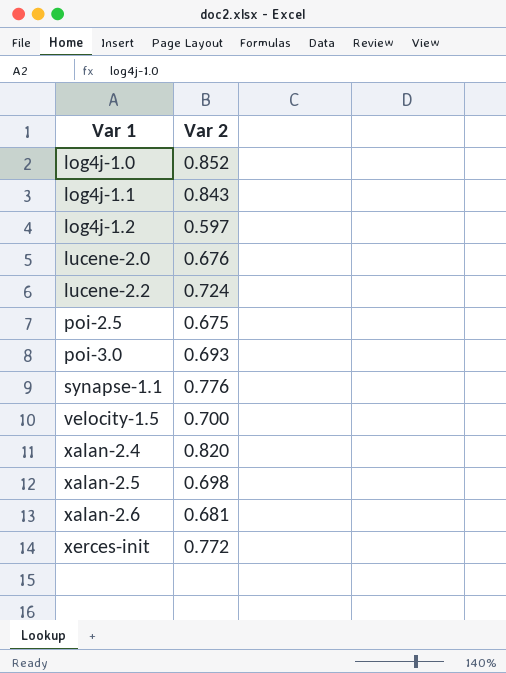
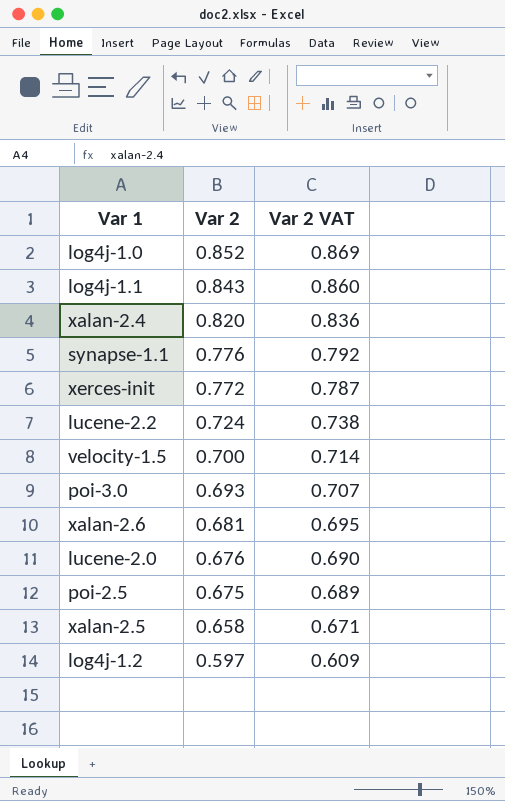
row order: Var 1 ascending -> Var 2 descending
column Var 2 VAT | formula: none -> [Var 2] * 1.02
xalan-2.5 | Var 2: 0.698 -> 0.658

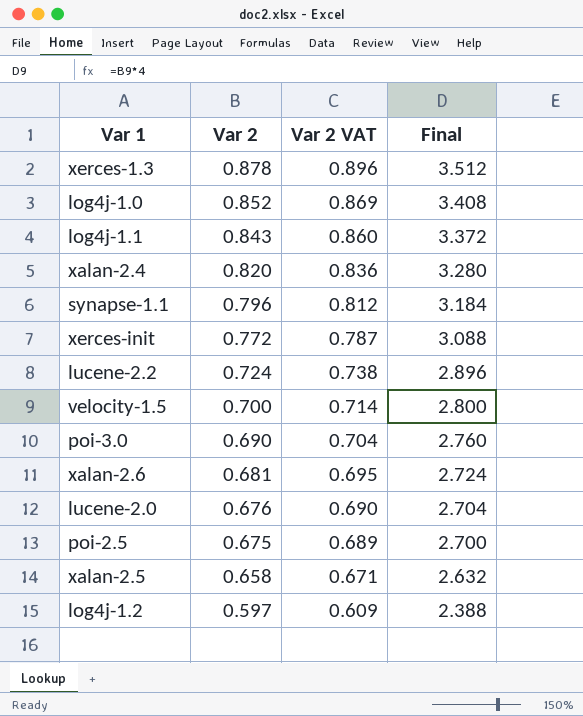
column Final | formula: none -> [Var 2] * 4
row xerces-1.3: none -> 0.878 | 0.896 | 3.512
synapse-1.1 | Var 2: 0.776 -> 0.796
synapse-1.1 | Var 2 VAT: 0.792 -> 0.812
poi-3.0 | Var 2: 0.693 -> 0.690
poi-3.0 | Var 2 VAT: 0.707 -> 0.704

